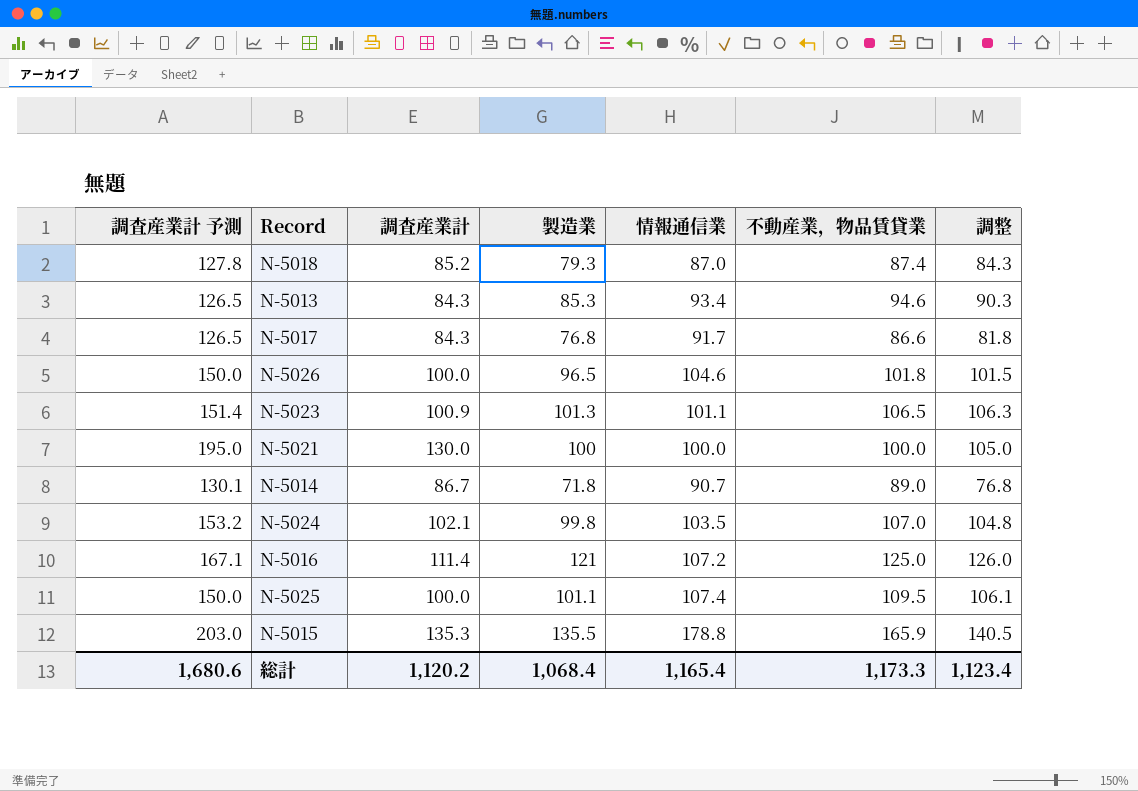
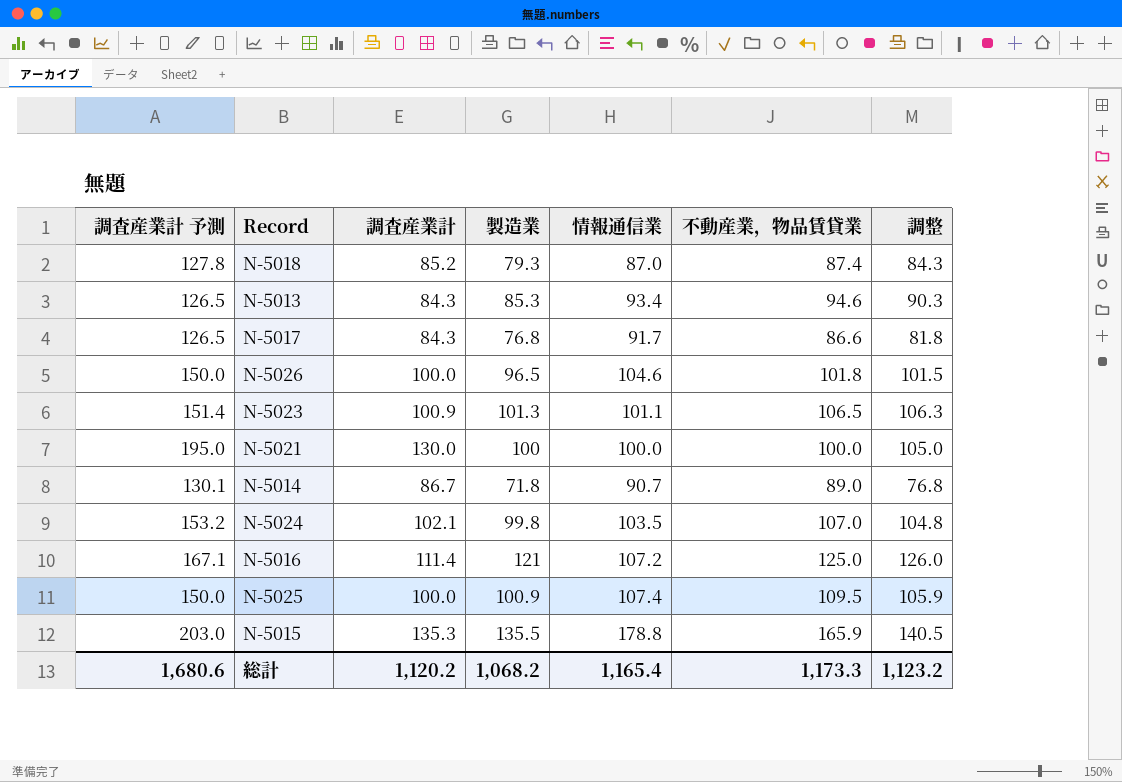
N-5025 | 製造業: 101.1 -> 100.9
N-5025 | 調整: 106.1 -> 105.9
総計 | 製造業: 1,068.4 -> 1,068.2
総計 | 調整: 1,123.4 -> 1,123.2

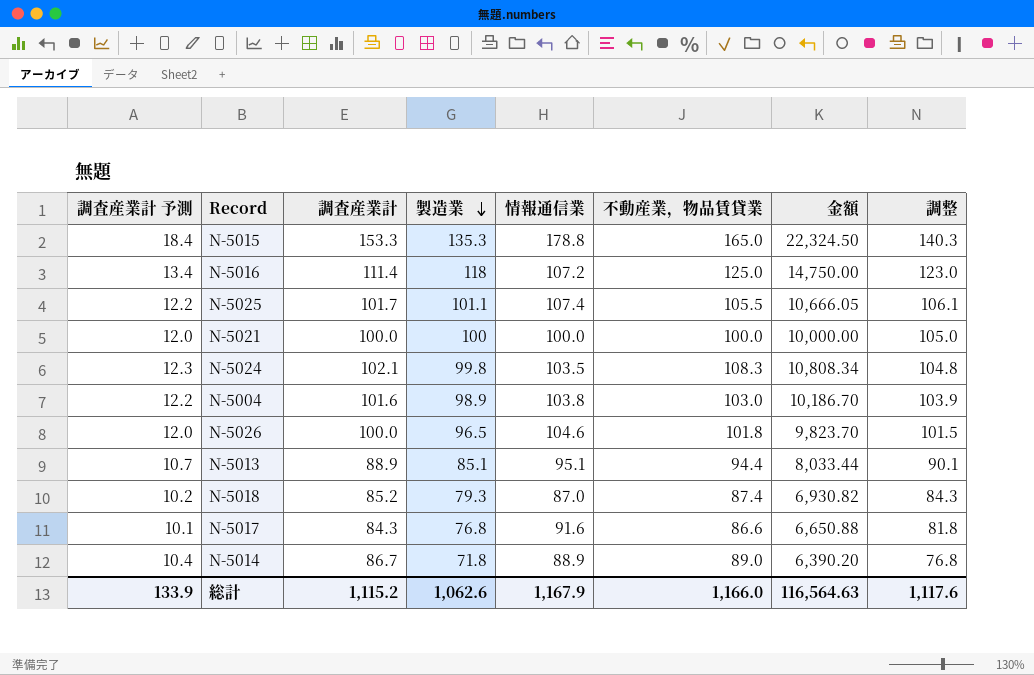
row order: none -> 製造業 descending
column 調査産業計 予測 | formula: [調査産業計] * 1.5 -> [調査産業計] * 0.12
column 金額 | formula: none -> [製造業] * [不動産業，物品賃貸業]
row N-5023: 151.4 | 100.9 | 101.3 | 101.1 | 106.5 | 106.3 -> none
N-5015 | 調査産業計: 135.3 -> 153.3
N-5015 | 製造業: 135.5 -> 135.3
N-5015 | 不動産業，物品賃貸業: 165.9 -> 165.0
N-5015 | 調整: 140.5 -> 140.3
N-5016 | 製造業: 121 -> 118
N-5016 | 調整: 126.0 -> 123.0
N-5025 | 調査産業計: 100.0 -> 101.7
N-5025 | 製造業: 100.9 -> 101.1
N-5025 | 不動産業，物品賃貸業: 109.5 -> 105.5
N-5025 | 調整: 105.9 -> 106.1
N-5021 | 調査産業計: 130.0 -> 100.0
N-5024 | 不動産業，物品賃貸業: 107.0 -> 108.3
row N-5004: none -> 12.2 | 101.6 | 98.9 | 103.8 | 103.0 | 10,186.70 | 103.9
N-5013 | 調査産業計: 84.3 -> 88.9
N-5013 | 製造業: 85.3 -> 85.1
N-5013 | 情報通信業: 93.4 -> 95.1
N-5013 | 不動産業，物品賃貸業: 94.6 -> 94.4
N-5013 | 調整: 90.3 -> 90.1
N-5017 | 情報通信業: 91.7 -> 91.6
N-5014 | 情報通信業: 90.7 -> 88.9
総計 | 調査産業計 予測: 1,680.6 -> 133.9
総計 | 調査産業計: 1,120.2 -> 1,115.2
総計 | 製造業: 1,068.2 -> 1,062.6
総計 | 情報通信業: 1,165.4 -> 1,167.9
総計 | 不動産業，物品賃貸業: 1,173.3 -> 1,166.0
総計 | 調整: 1,123.2 -> 1,117.6

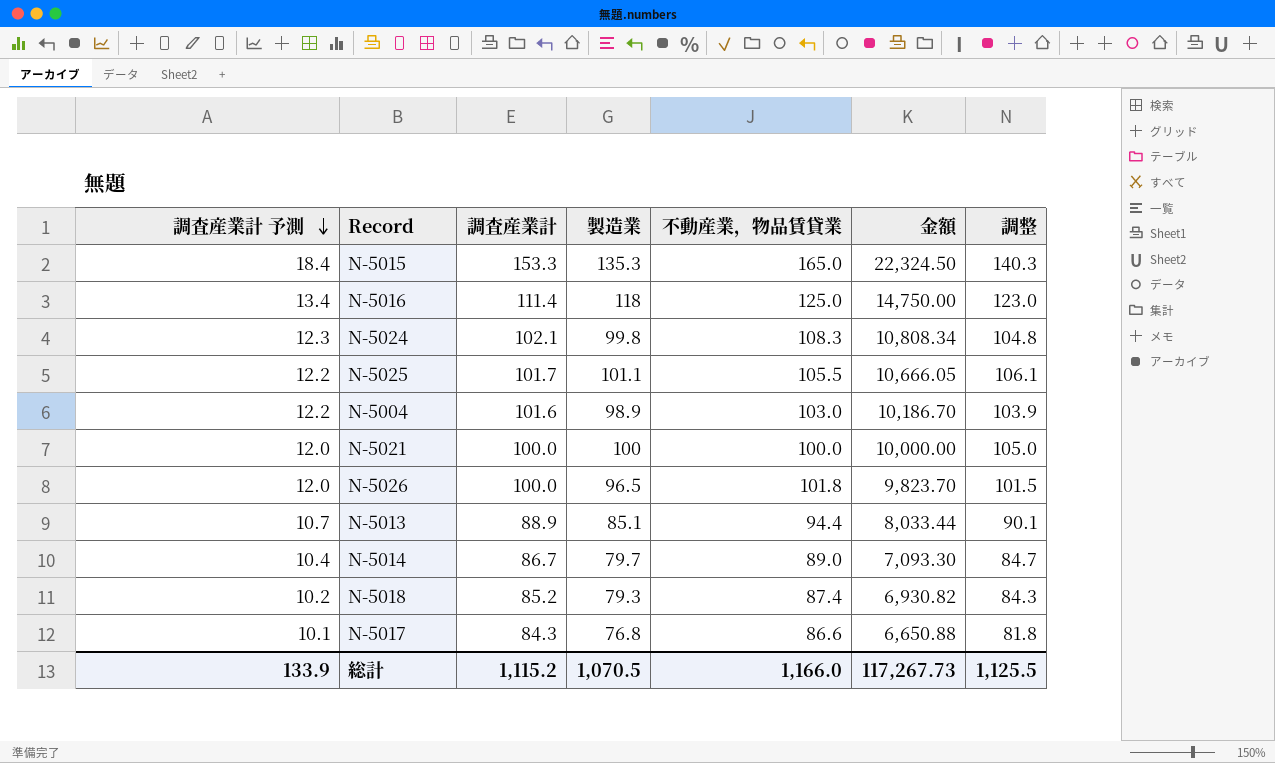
row order: 製造業 descending -> 調査産業計 予測 descending
column 情報通信業 | position: 5 -> none
N-5014 | 製造業: 71.8 -> 79.7
N-5014 | 金額: 6,390.20 -> 7,093.30
N-5014 | 調整: 76.8 -> 84.7
総計 | 製造業: 1,062.6 -> 1,070.5
総計 | 金額: 116,564.63 -> 117,267.73
総計 | 調整: 1,117.6 -> 1,125.5

